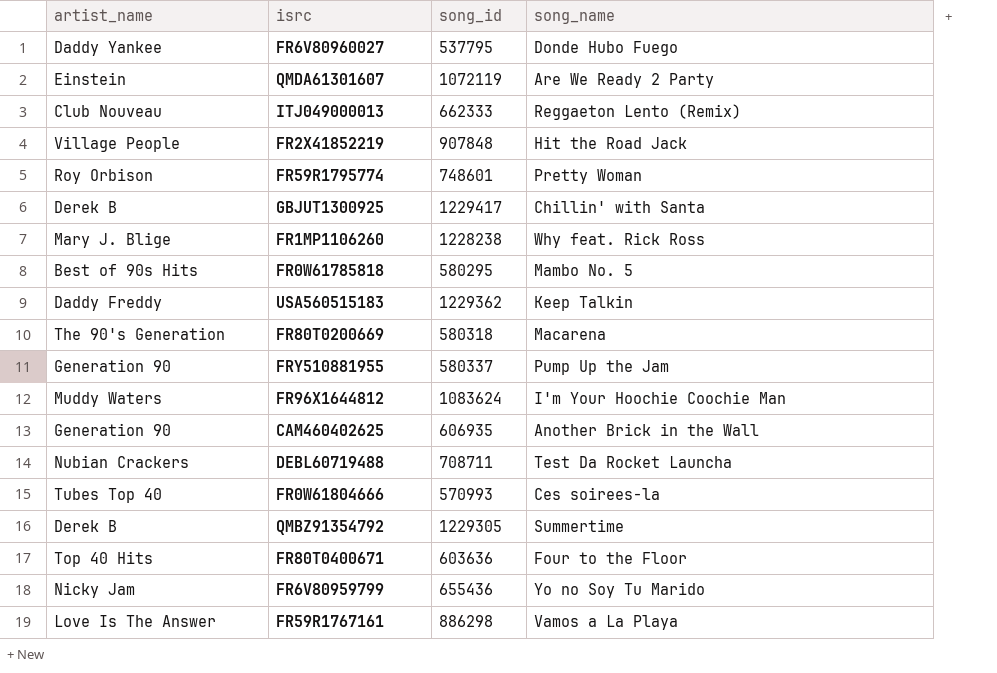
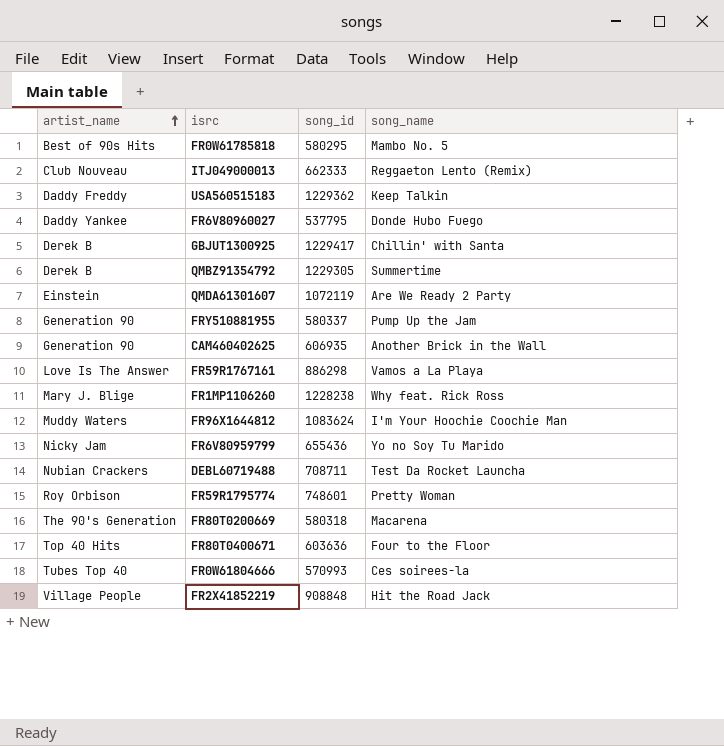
row order: none -> artist_name ascending
FR2X41852219 | song_id: 907848 -> 908848

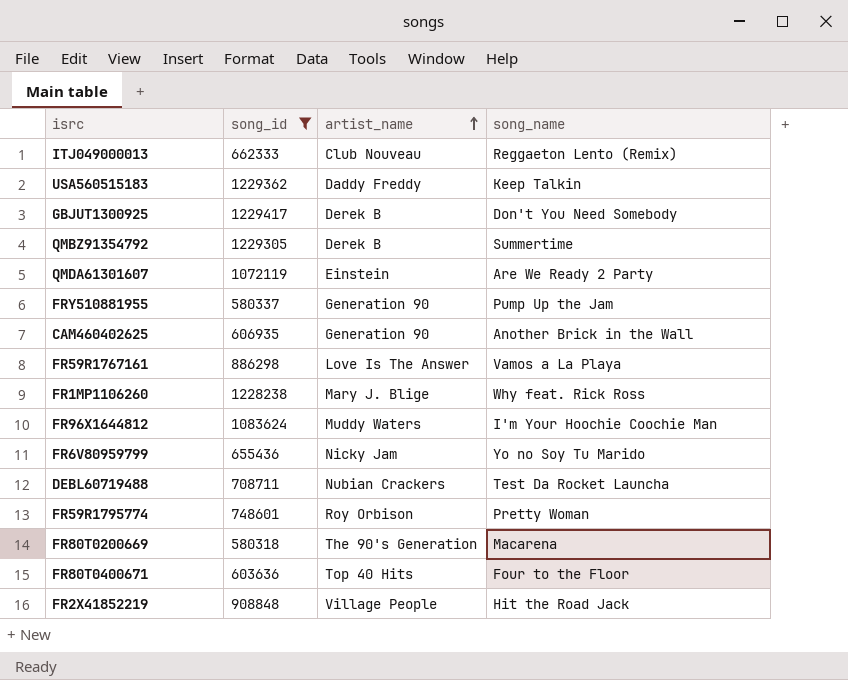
filter: none -> song_id >= 580318
column artist_name | position: 1 -> 3
GBJUT1300925 | song_name: Chillin' with Santa -> Don't You Need Somebody

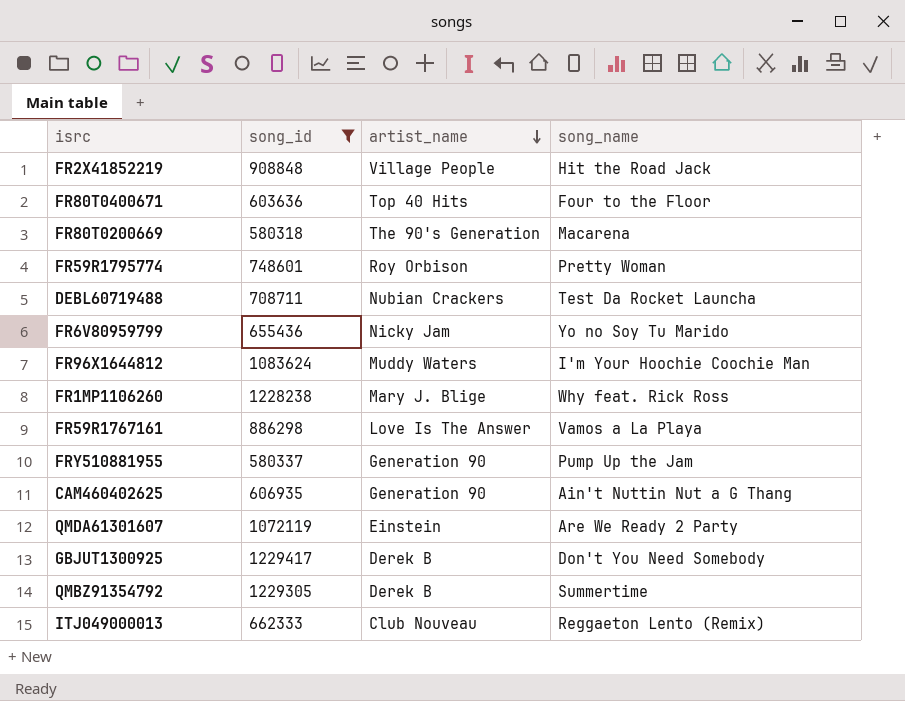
row order: artist_name ascending -> artist_name descending
row USA560515183: 1229362 | Daddy Freddy | Keep Talkin -> none
CAM460402625 | song_name: Another Brick in the Wall -> Ain't Nuttin Nut a G Thang

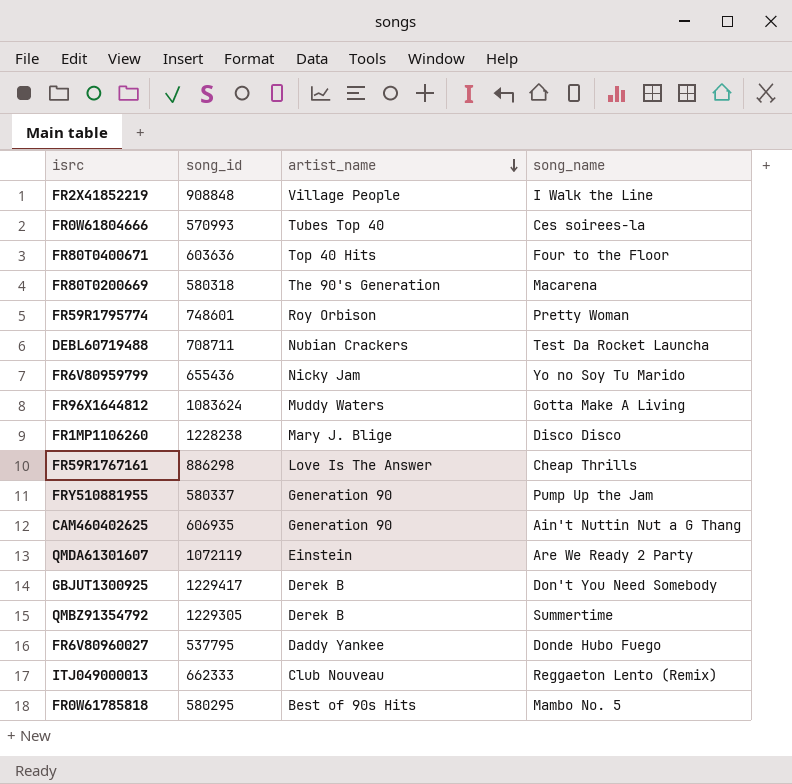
filter: song_id >= 580318 -> none
FR2X41852219 | song_name: Hit the Road Jack -> I Walk the Line
FR96X1644812 | song_name: I'm Your Hoochie Coochie Man -> Gotta Make A Living
FR1MP1106260 | song_name: Why feat. Rick Ross -> Disco Disco
FR59R1767161 | song_name: Vamos a La Playa -> Cheap Thrills

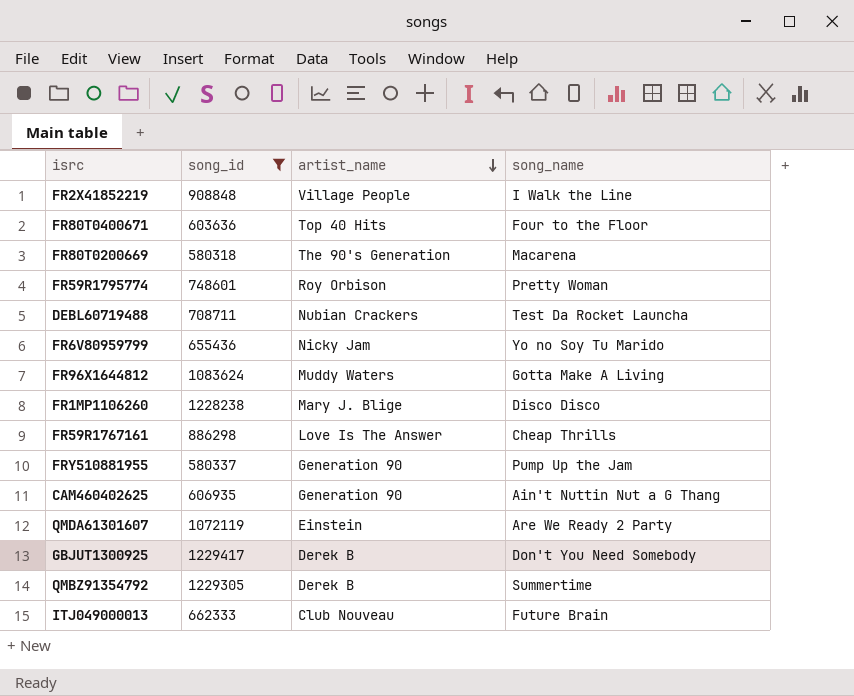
filter: none -> song_id >= 580318
ITJ049000013 | song_name: Reggaeton Lento (Remix) -> Future Brain

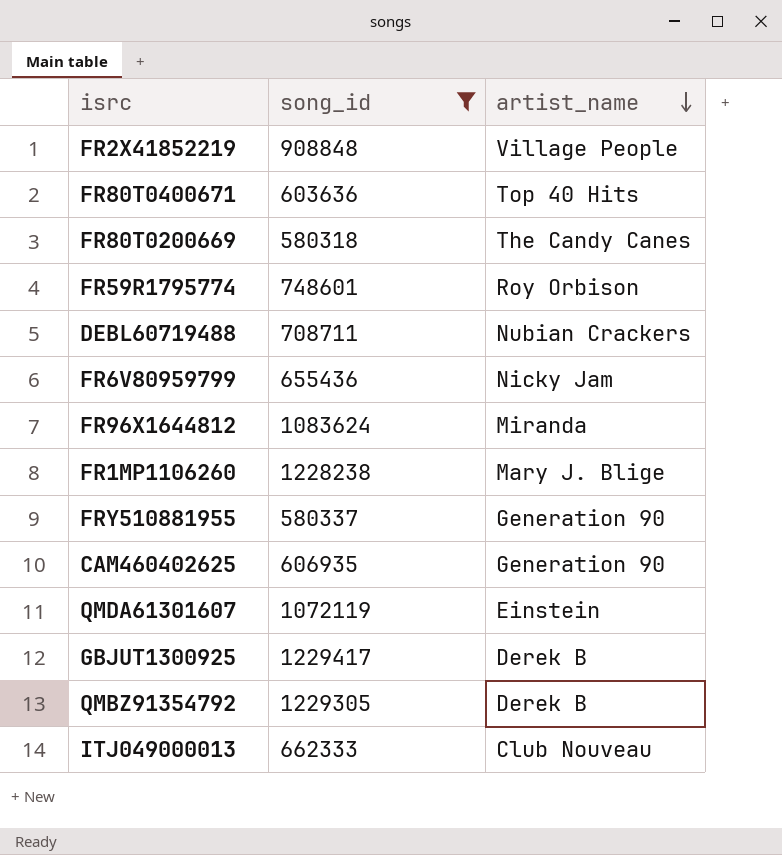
column song_name | position: 4 -> none
row FR59R1767161: 886298 | Love Is The Answer | Cheap Thrills -> none
FR80T0200669 | artist_name: The 90's Generation -> The Candy Canes
FR96X1644812 | artist_name: Muddy Waters -> Miranda

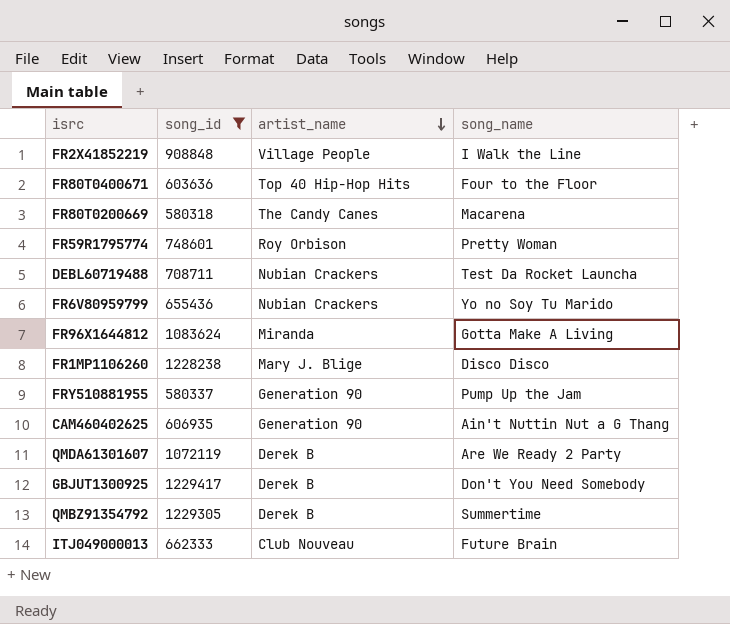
column song_name | position: none -> 4
FR80T0400671 | artist_name: Top 40 Hits -> Top 40 Hip-Hop Hits
FR6V80959799 | artist_name: Nicky Jam -> Nubian Crackers
QMDA61301607 | artist_name: Einstein -> Derek B

